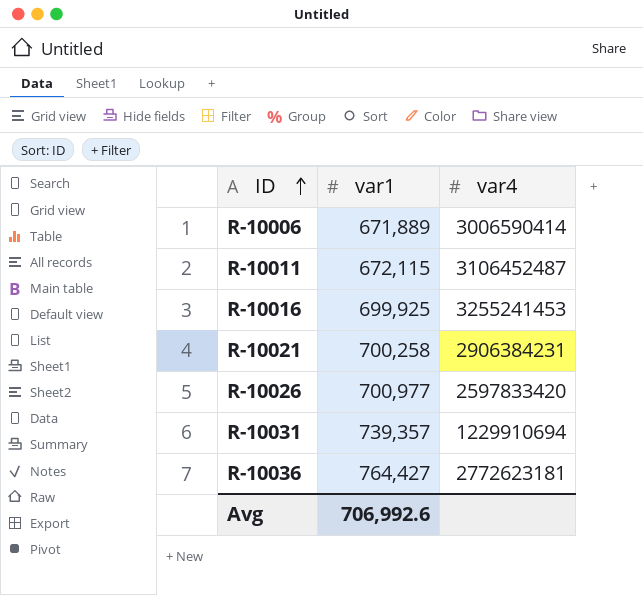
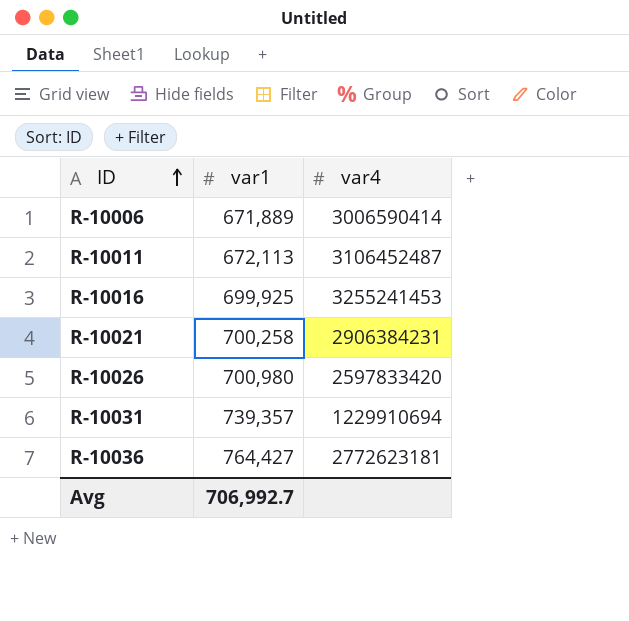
R-10011 | var1: 672,115 -> 672,113
R-10026 | var1: 700,977 -> 700,980
Avg | var1: 706,992.6 -> 706,992.7

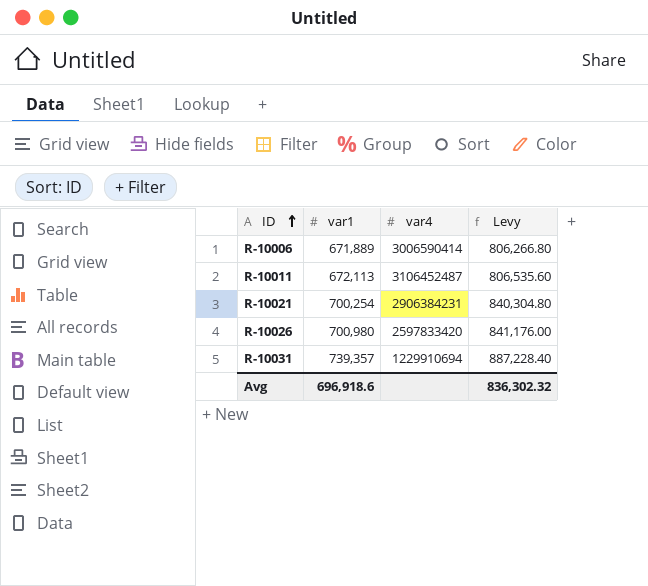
column Levy | formula: none -> [var1] * 1.2
row R-10016: 699,925 | 3255241453 -> none
row R-10036: 764,427 | 2772623181 -> none
R-10021 | var1: 700,258 -> 700,254
Avg | var1: 706,992.7 -> 696,918.6

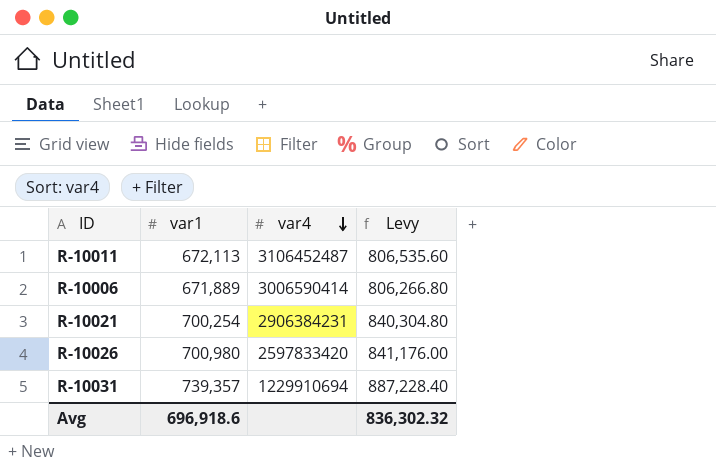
row order: ID ascending -> var4 descending

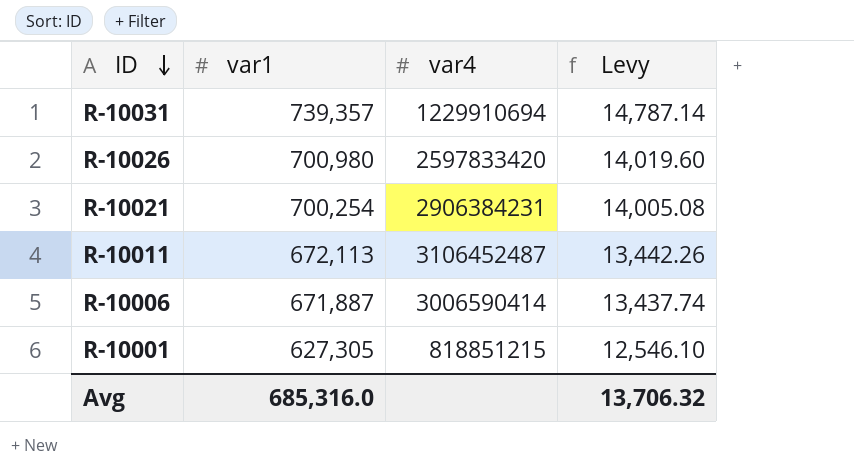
row order: var4 descending -> ID descending
column Levy | formula: [var1] * 1.2 -> [var1] * 0.02
R-10006 | var1: 671,889 -> 671,887
row R-10001: none -> 627,305 | 818851215 | 12,546.10
Avg | var1: 696,918.6 -> 685,316.0
Avg | Levy: 836,302.32 -> 13,706.32

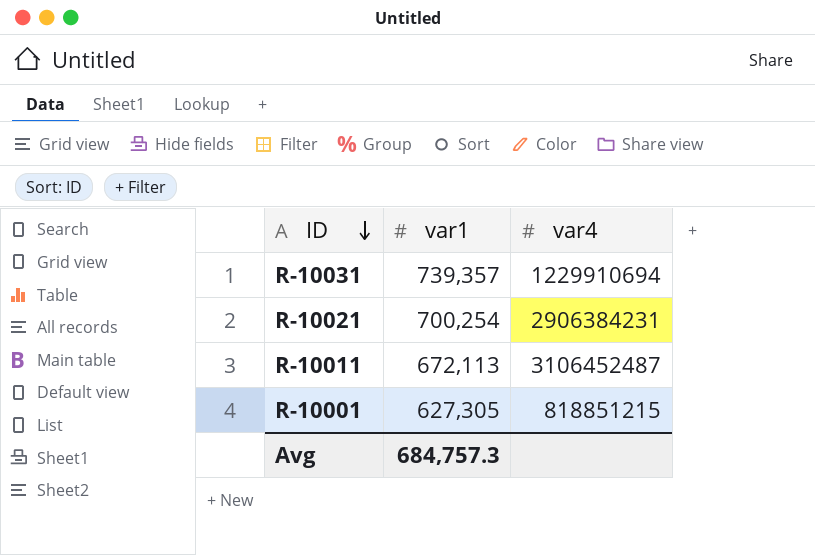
column Levy | formula: [var1] * 0.02 -> none
row R-10026: 700,980 | 2597833420 | 14,019.60 -> none
row R-10006: 671,887 | 3006590414 | 13,437.74 -> none
Avg | var1: 685,316.0 -> 684,757.3

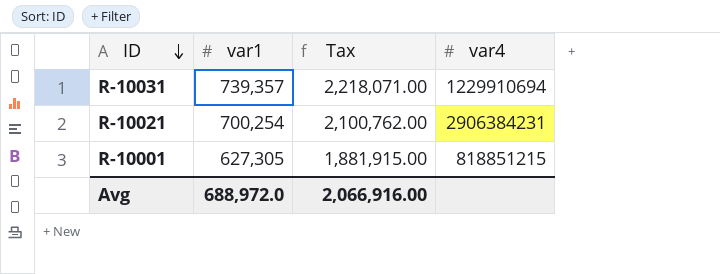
column Tax | formula: none -> [var1] * 3
row R-10011: 672,113 | 3106452487 -> none
Avg | var1: 684,757.3 -> 688,972.0

